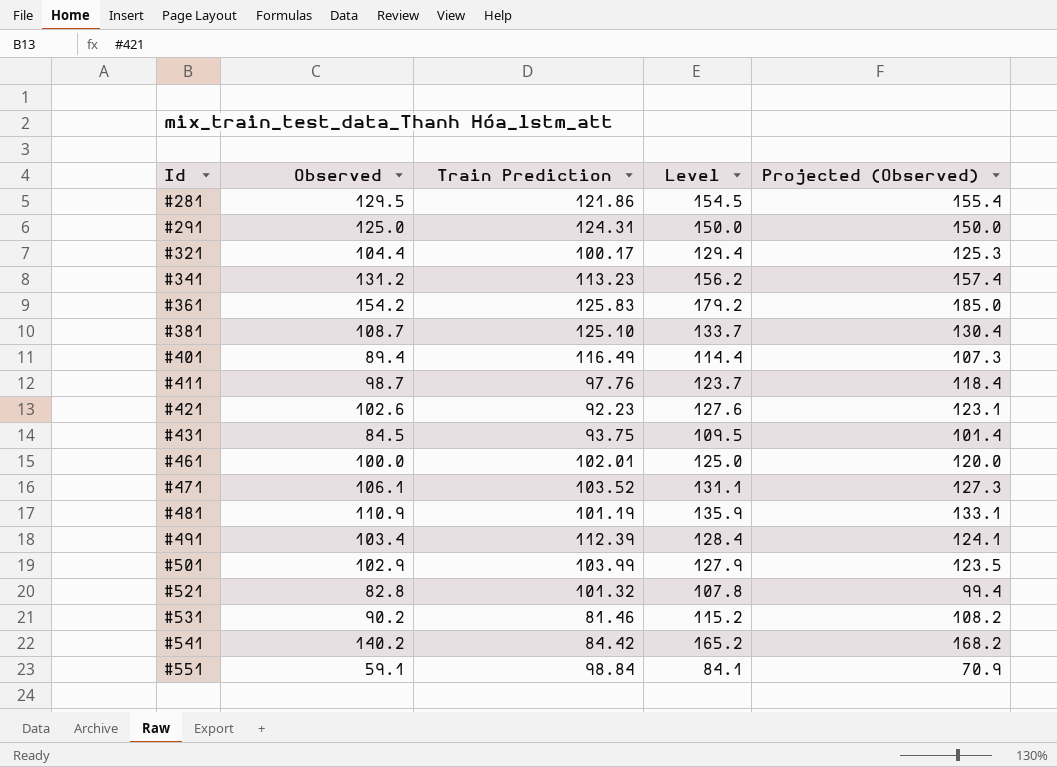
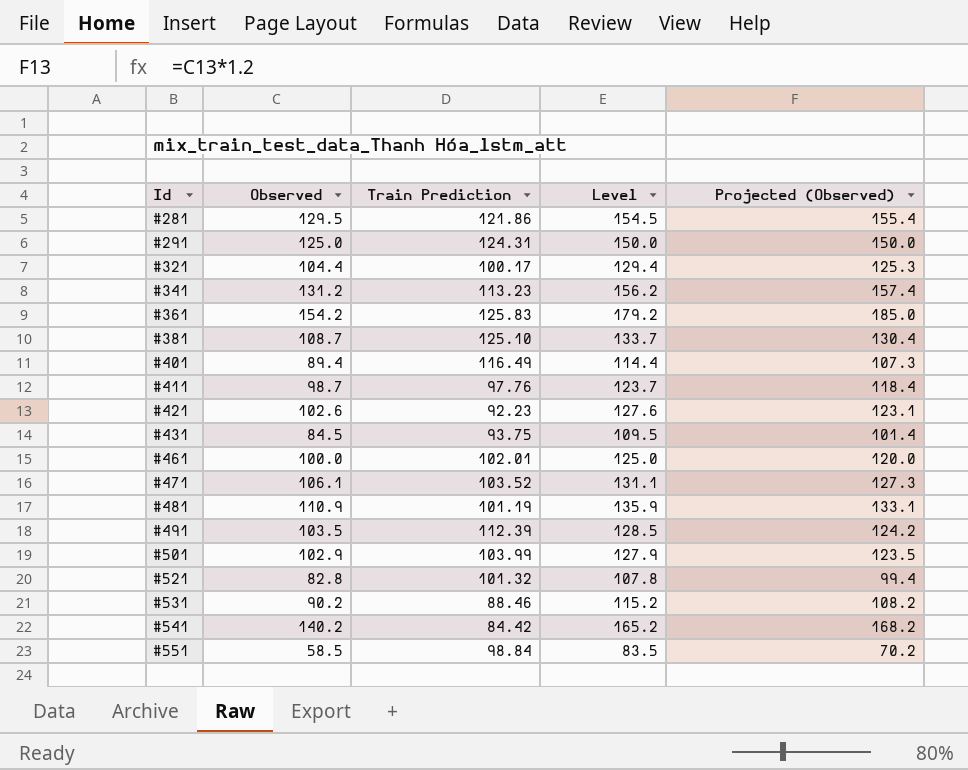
#491 | Observed: 103.4 -> 103.5
#491 | Level: 128.4 -> 128.5
#491 | Projected (Observed): 124.1 -> 124.2
#531 | Train Prediction: 81.46 -> 88.46
#551 | Observed: 59.1 -> 58.5
#551 | Level: 84.1 -> 83.5
#551 | Projected (Observed): 70.9 -> 70.2

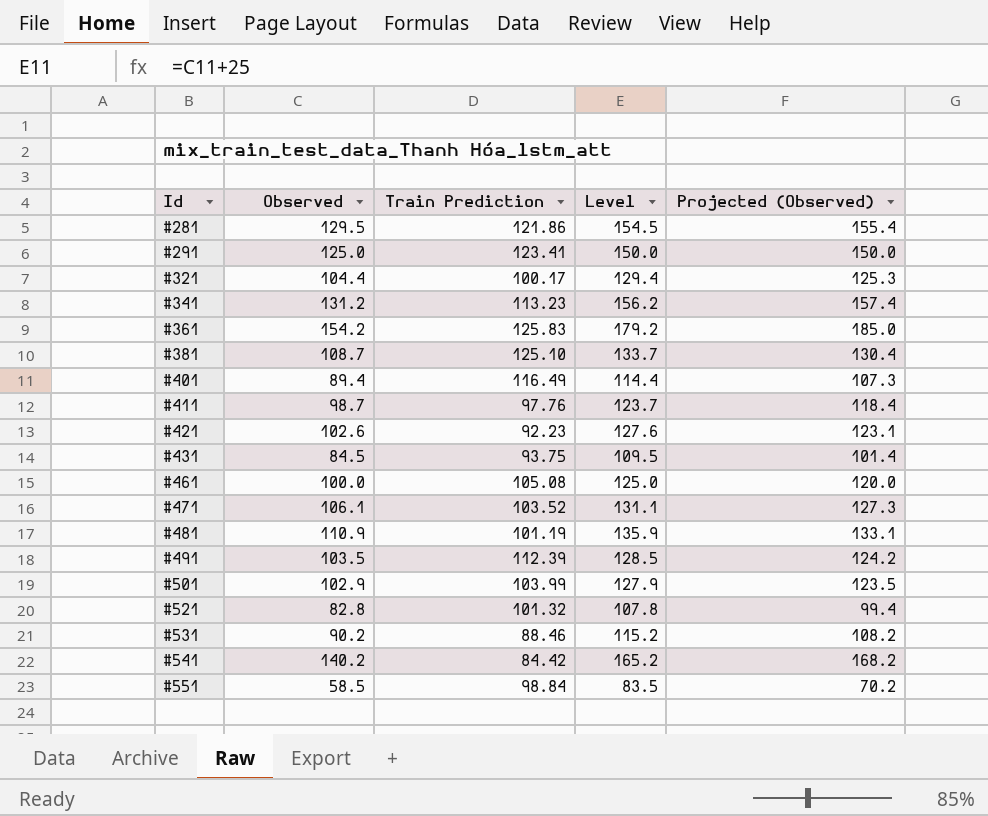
#291 | Train Prediction: 124.31 -> 123.41
#461 | Train Prediction: 102.01 -> 105.08

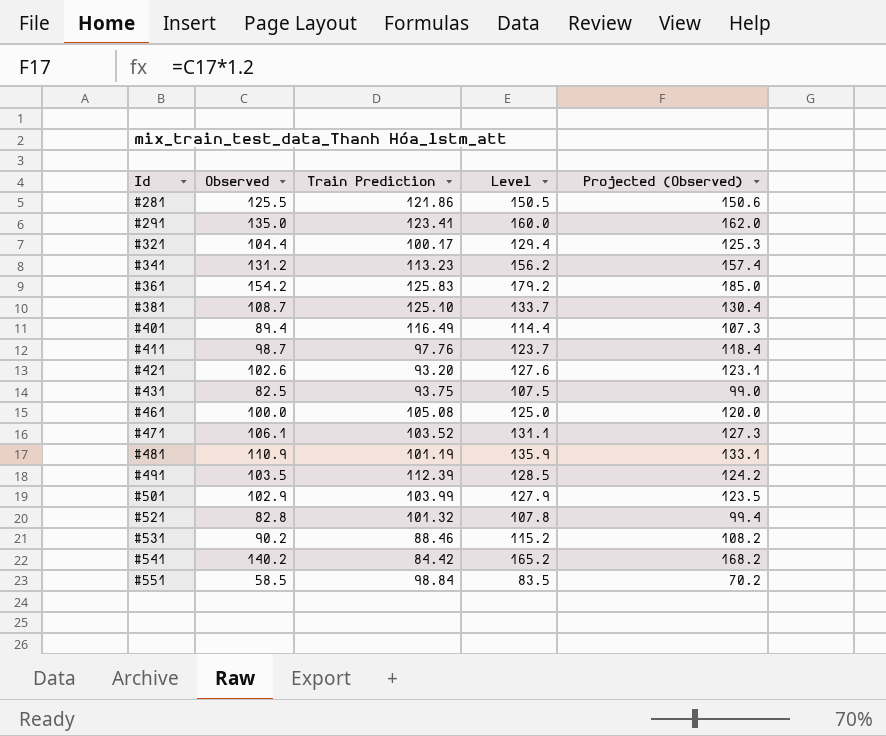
#281 | Observed: 129.5 -> 125.5
#281 | Level: 154.5 -> 150.5
#281 | Projected (Observed): 155.4 -> 150.6
#291 | Observed: 125.0 -> 135.0
#291 | Level: 150.0 -> 160.0
#291 | Projected (Observed): 150.0 -> 162.0
#421 | Train Prediction: 92.23 -> 93.20
#431 | Observed: 84.5 -> 82.5
#431 | Level: 109.5 -> 107.5
#431 | Projected (Observed): 101.4 -> 99.0

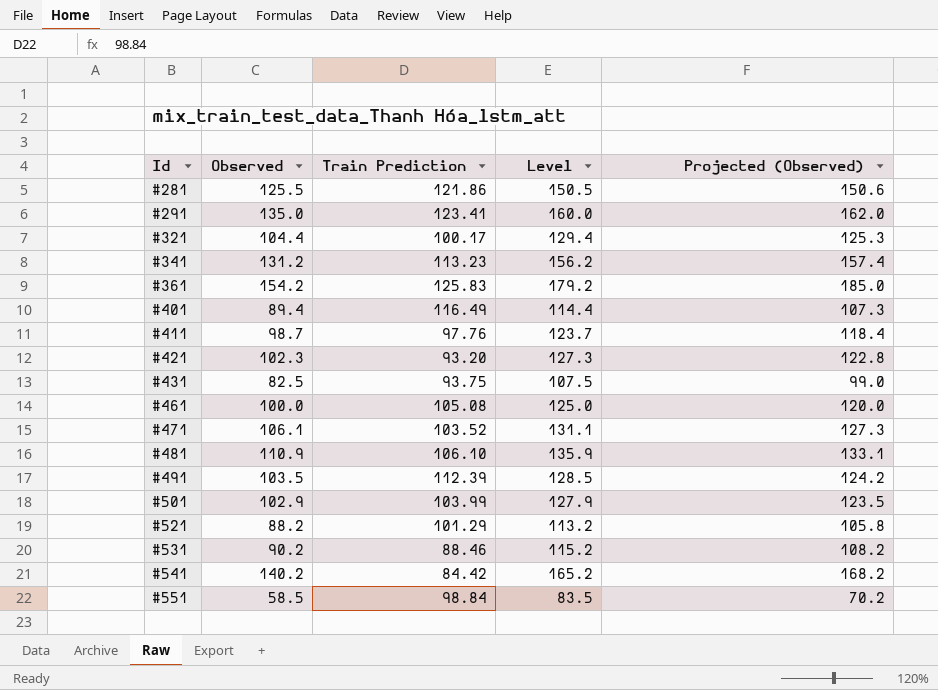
row #381: 108.7 | 125.10 | 133.7 | 130.4 -> none
#421 | Observed: 102.6 -> 102.3
#421 | Level: 127.6 -> 127.3
#421 | Projected (Observed): 123.1 -> 122.8
#481 | Train Prediction: 101.19 -> 106.10
#521 | Observed: 82.8 -> 88.2
#521 | Train Prediction: 101.32 -> 101.29
#521 | Level: 107.8 -> 113.2
#521 | Projected (Observed): 99.4 -> 105.8

